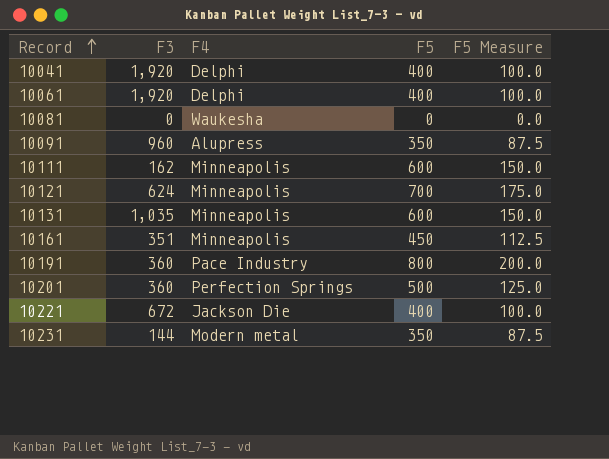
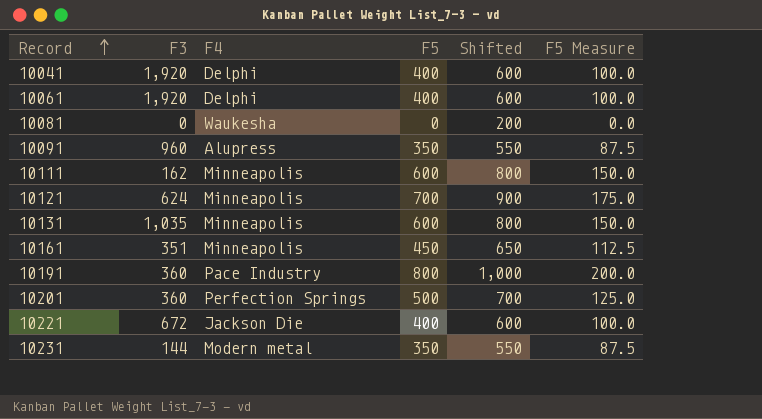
column Shifted | formula: none -> [F5] + 200

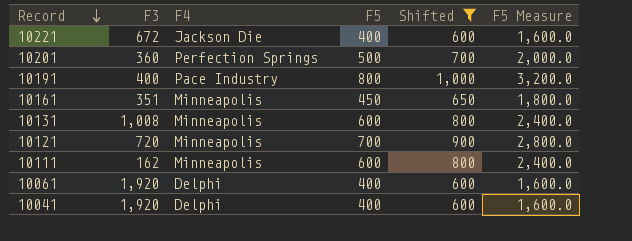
filter: none -> Shifted >= 600
row order: Record ascending -> Record descending
column F5 Measure | formula: [F5] * 0.25 -> [F5] * 4
10191 | F3: 360 -> 400
10131 | F3: 1,035 -> 1,008
10121 | F3: 624 -> 720

